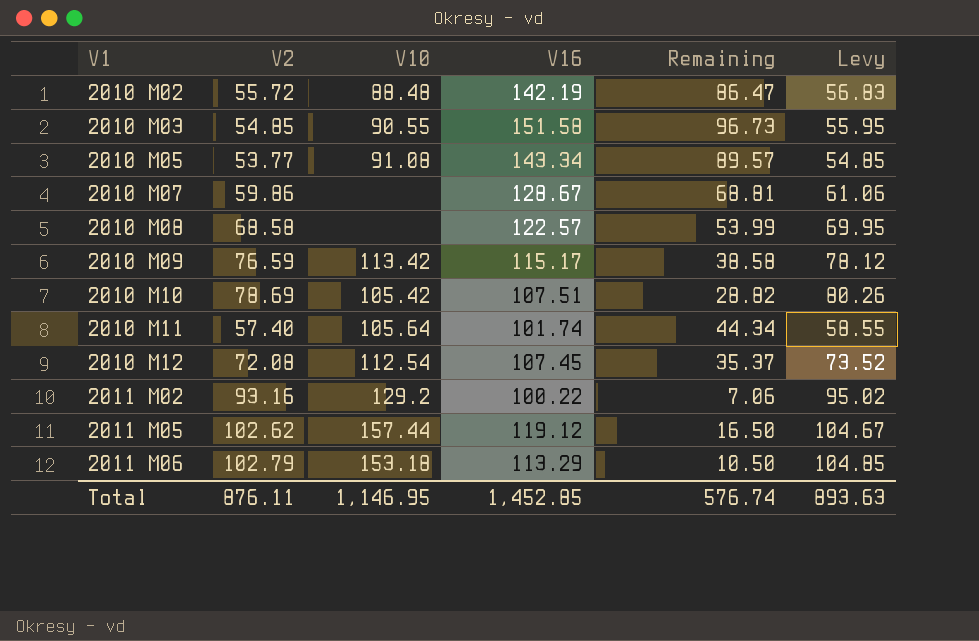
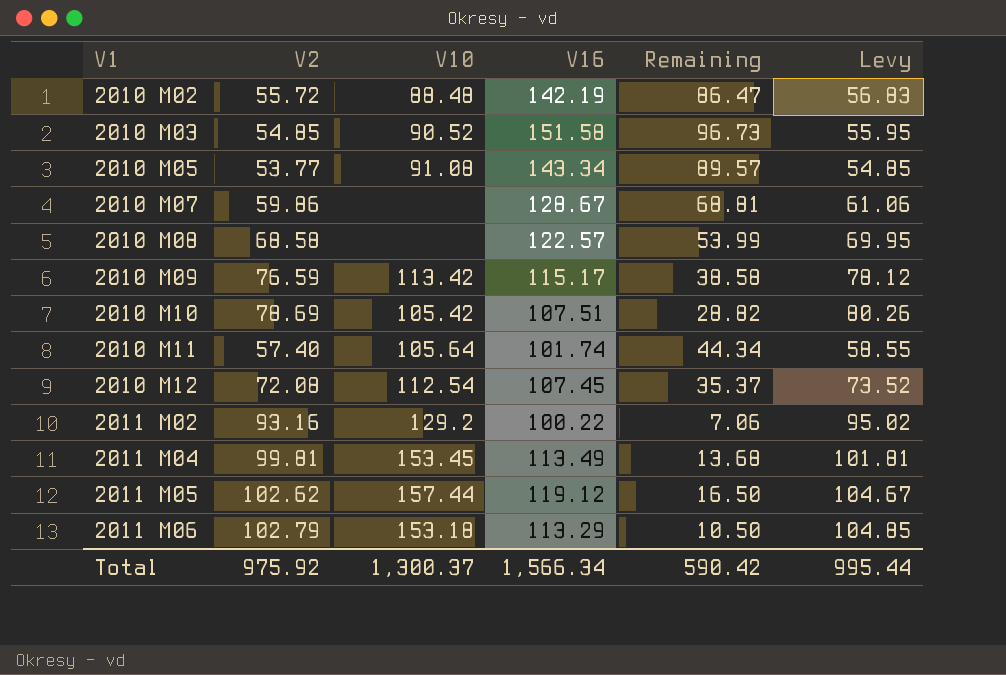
2010 M03 | V10: 90.55 -> 90.52
row 2011 M04: none -> 99.81 | 153.45 | 113.49 | 13.68 | 101.81
Total | V2: 876.11 -> 975.92
Total | V10: 1,146.95 -> 1,300.37
Total | V16: 1,452.85 -> 1,566.34
Total | Remaining: 576.74 -> 590.42
Total | Levy: 893.63 -> 995.44

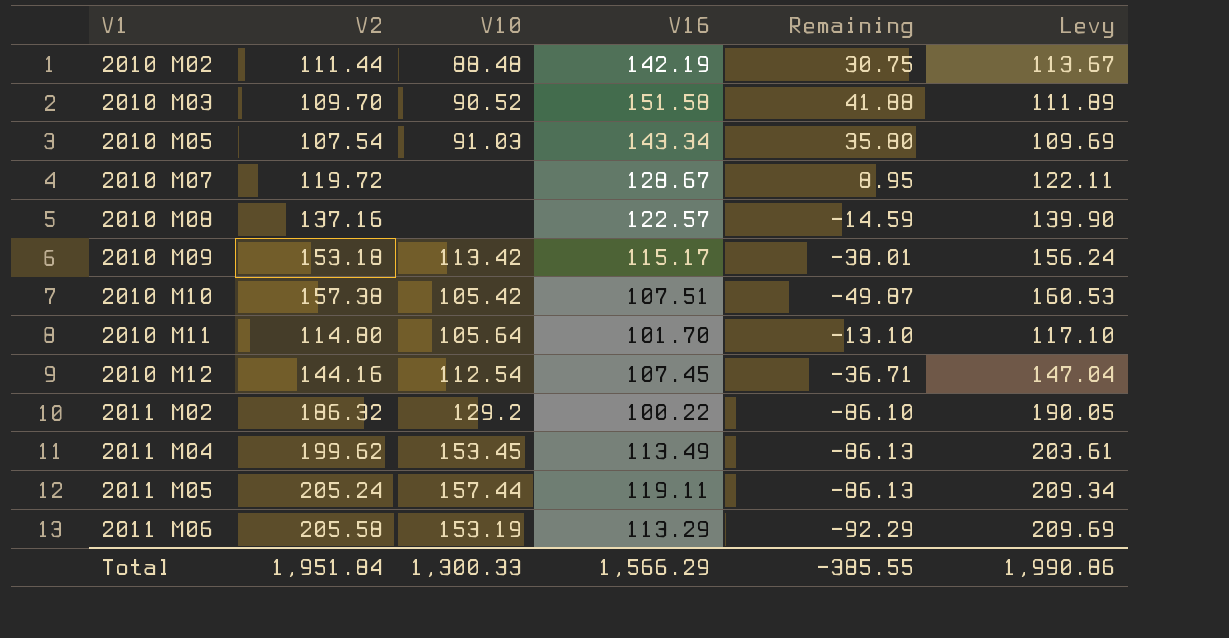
2010 M02 | V2: 55.72 -> 111.44
2010 M02 | Remaining: 86.47 -> 30.75
2010 M02 | Levy: 56.83 -> 113.67
2010 M03 | V2: 54.85 -> 109.70
2010 M03 | Remaining: 96.73 -> 41.88
2010 M03 | Levy: 55.95 -> 111.89
2010 M05 | V2: 53.77 -> 107.54
2010 M05 | V10: 91.08 -> 91.03
2010 M05 | Remaining: 89.57 -> 35.80
2010 M05 | Levy: 54.85 -> 109.69
2010 M07 | V2: 59.86 -> 119.72
2010 M07 | Remaining: 68.81 -> 8.95
2010 M07 | Levy: 61.06 -> 122.11
2010 M08 | V2: 68.58 -> 137.16
2010 M08 | Remaining: 53.99 -> -14.59
2010 M08 | Levy: 69.95 -> 139.90
2010 M09 | V2: 76.59 -> 153.18
2010 M09 | Remaining: 38.58 -> -38.01
2010 M09 | Levy: 78.12 -> 156.24
2010 M10 | V2: 78.69 -> 157.38
2010 M10 | Remaining: 28.82 -> -49.87
2010 M10 | Levy: 80.26 -> 160.53
2010 M11 | V2: 57.40 -> 114.80
2010 M11 | V16: 101.74 -> 101.70
2010 M11 | Remaining: 44.34 -> -13.10
2010 M11 | Levy: 58.55 -> 117.10
2010 M12 | V2: 72.08 -> 144.16
2010 M12 | Remaining: 35.37 -> -36.71
2010 M12 | Levy: 73.52 -> 147.04
2011 M02 | V2: 93.16 -> 186.32
2011 M02 | Remaining: 7.06 -> -86.10
2011 M02 | Levy: 95.02 -> 190.05
2011 M04 | V2: 99.81 -> 199.62
2011 M04 | Remaining: 13.68 -> -86.13
2011 M04 | Levy: 101.81 -> 203.61
2011 M05 | V2: 102.62 -> 205.24
2011 M05 | V16: 119.12 -> 119.11
2011 M05 | Remaining: 16.50 -> -86.13
2011 M05 | Levy: 104.67 -> 209.34
2011 M06 | V2: 102.79 -> 205.58
2011 M06 | V10: 153.18 -> 153.19
2011 M06 | Remaining: 10.50 -> -92.29
2011 M06 | Levy: 104.85 -> 209.69
Total | V2: 975.92 -> 1,951.84
Total | V10: 1,300.37 -> 1,300.33
Total | V16: 1,566.34 -> 1,566.29
Total | Remaining: 590.42 -> -385.55
Total | Levy: 995.44 -> 1,990.86

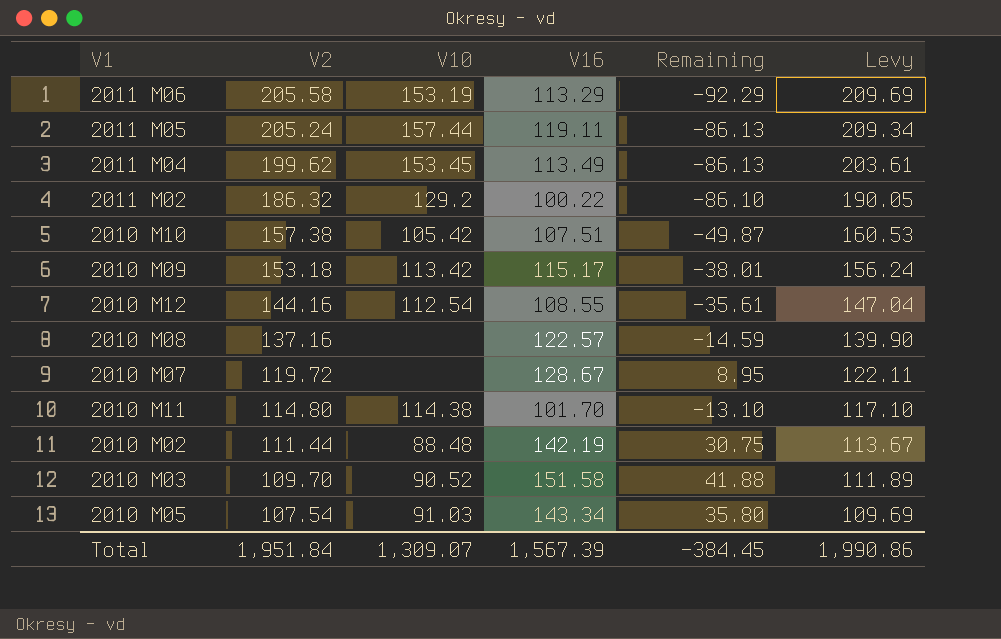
row order: V1 ascending -> V2 descending
2010 M12 | V16: 107.45 -> 108.55
2010 M12 | Remaining: -36.71 -> -35.61
2010 M11 | V10: 105.64 -> 114.38
Total | V10: 1,300.33 -> 1,309.07
Total | V16: 1,566.29 -> 1,567.39
Total | Remaining: -385.55 -> -384.45

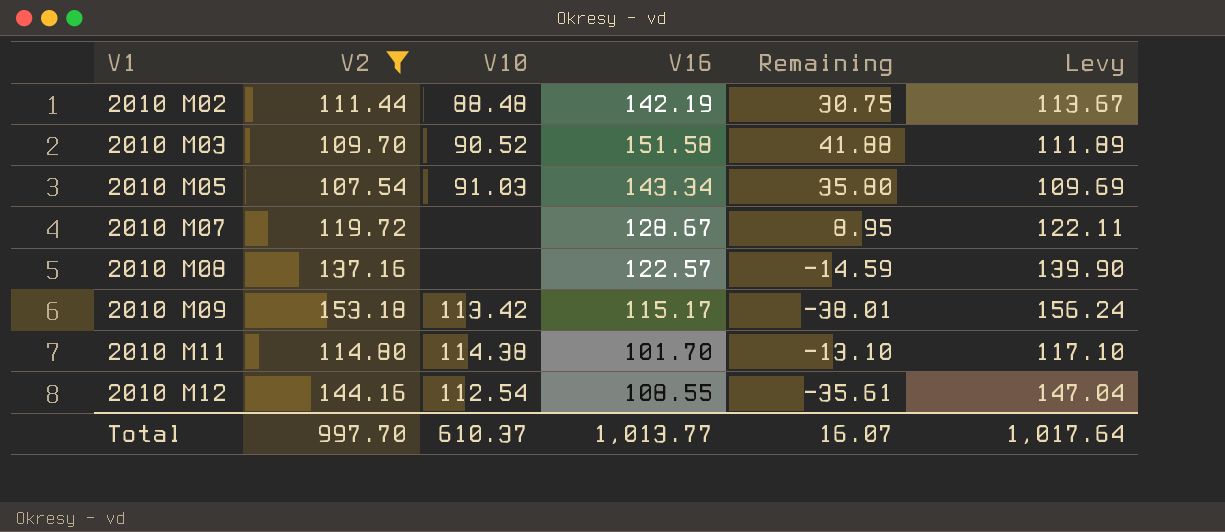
filter: none -> V2 <= 153.18
row order: V2 descending -> V1 ascending
Total | V2: 1,951.84 -> 997.70
Total | V10: 1,309.07 -> 610.37
Total | V16: 1,567.39 -> 1,013.77
Total | Remaining: -384.45 -> 16.07
Total | Levy: 1,990.86 -> 1,017.64

